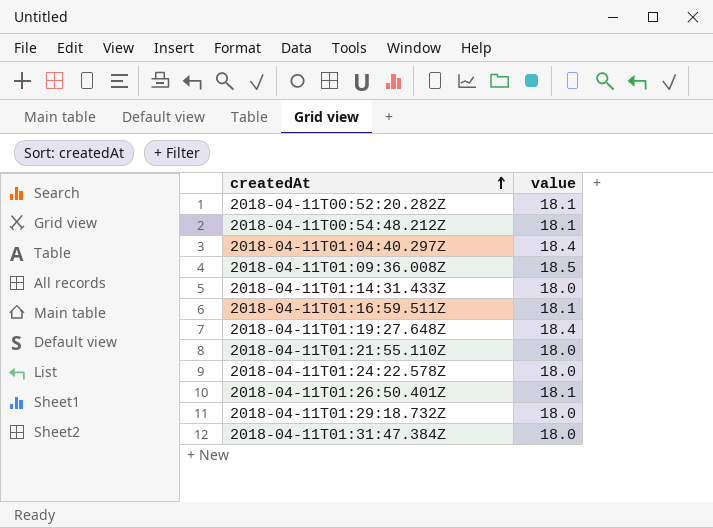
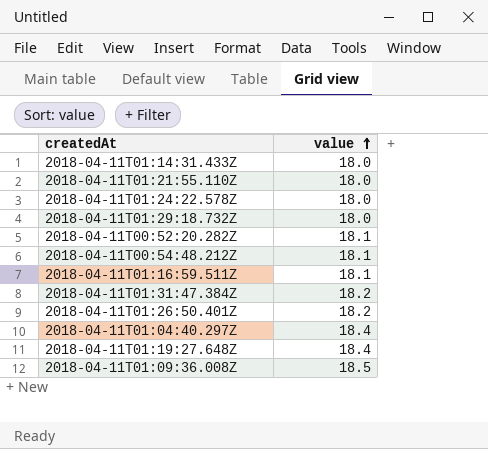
row order: createdAt ascending -> value ascending
2018-04-11T01:31:47.384Z | value: 18.0 -> 18.2
2018-04-11T01:26:50.401Z | value: 18.1 -> 18.2

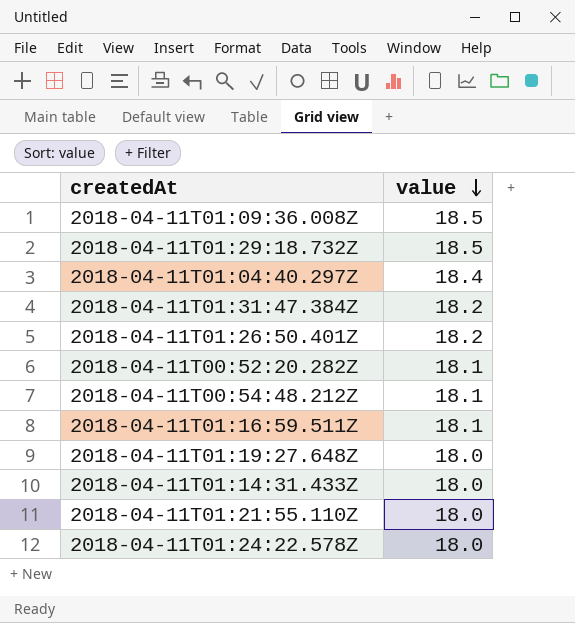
row order: value ascending -> value descending
2018-04-11T01:29:18.732Z | value: 18.0 -> 18.5
2018-04-11T01:19:27.648Z | value: 18.4 -> 18.0

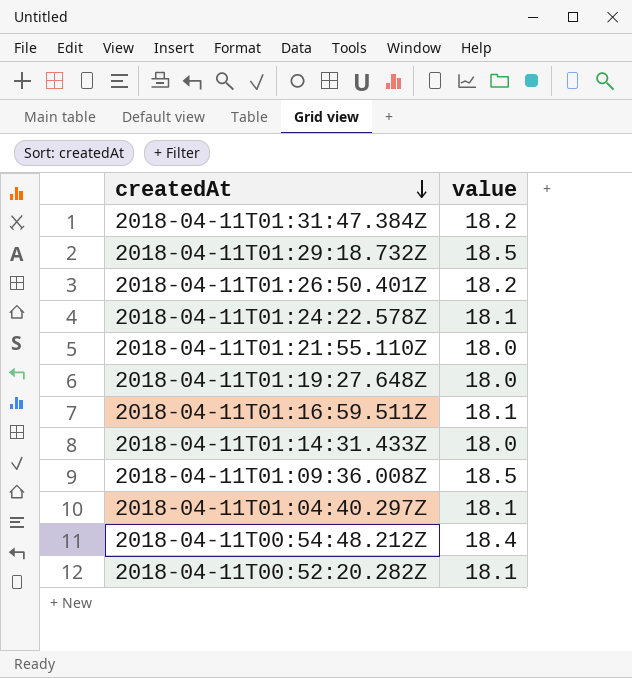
row order: value descending -> createdAt descending
2018-04-11T01:24:22.578Z | value: 18.0 -> 18.1
2018-04-11T01:04:40.297Z | value: 18.4 -> 18.1
2018-04-11T00:54:48.212Z | value: 18.1 -> 18.4

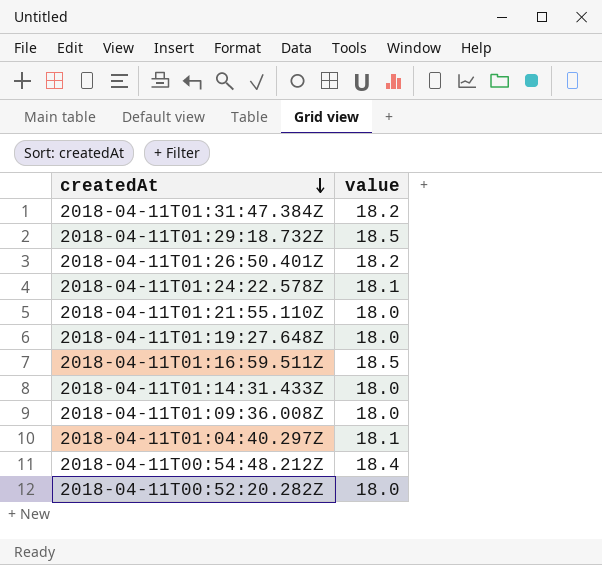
2018-04-11T01:16:59.511Z | value: 18.1 -> 18.5
2018-04-11T01:09:36.008Z | value: 18.5 -> 18.0
2018-04-11T00:52:20.282Z | value: 18.1 -> 18.0

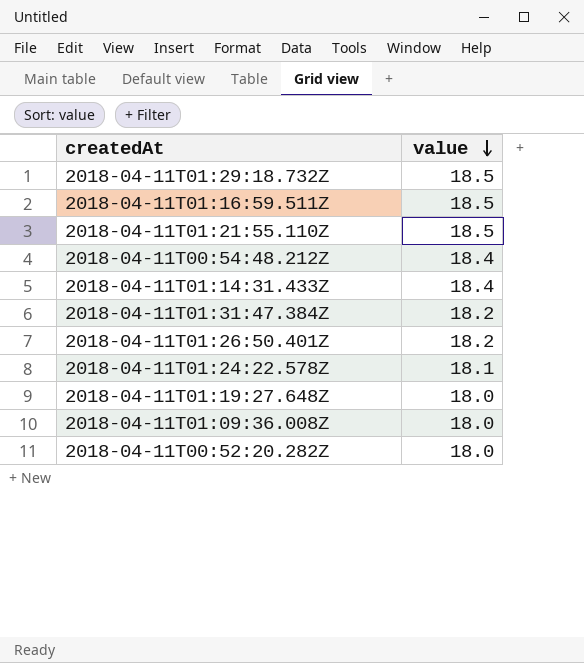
row order: createdAt descending -> value descending
row 2018-04-11T01:04:40.297Z: 18.1 -> none
2018-04-11T01:21:55.110Z | value: 18.0 -> 18.5
2018-04-11T01:14:31.433Z | value: 18.0 -> 18.4

